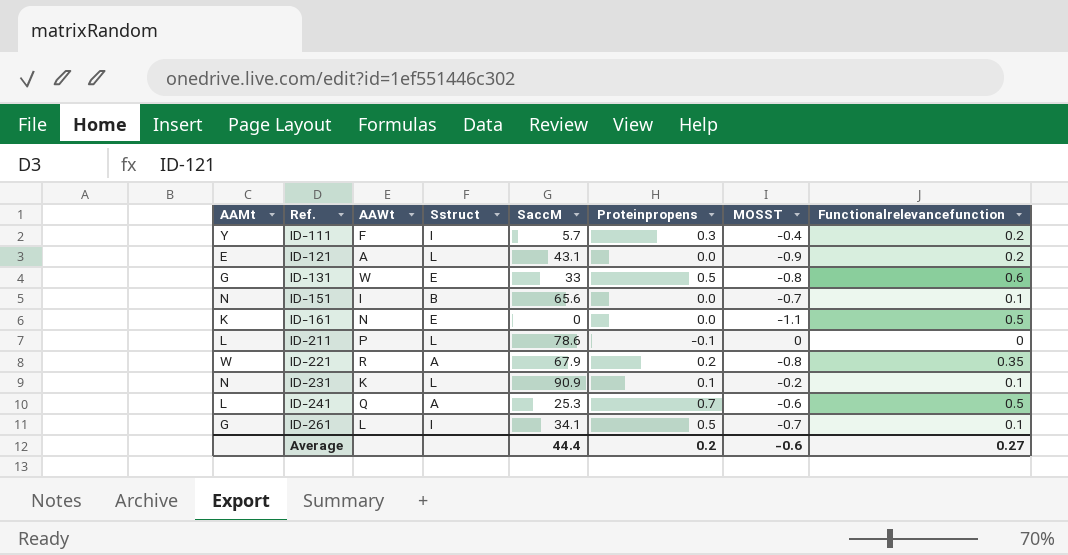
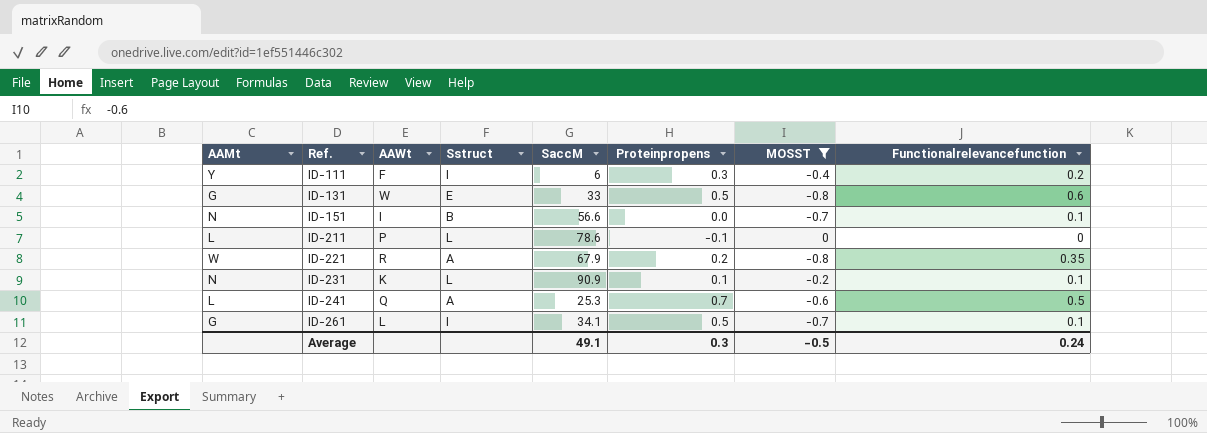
filter: none -> MOSST >= -0.8
ID-111 | SaccM: 5.7 -> 6
ID-151 | SaccM: 65.6 -> 56.6
Average | SaccM: 44.4 -> 49.1
Average | Proteinpropens: 0.2 -> 0.3
Average | MOSST: -0.6 -> -0.5
Average | Functionalrelevancefunction: 0.27 -> 0.24

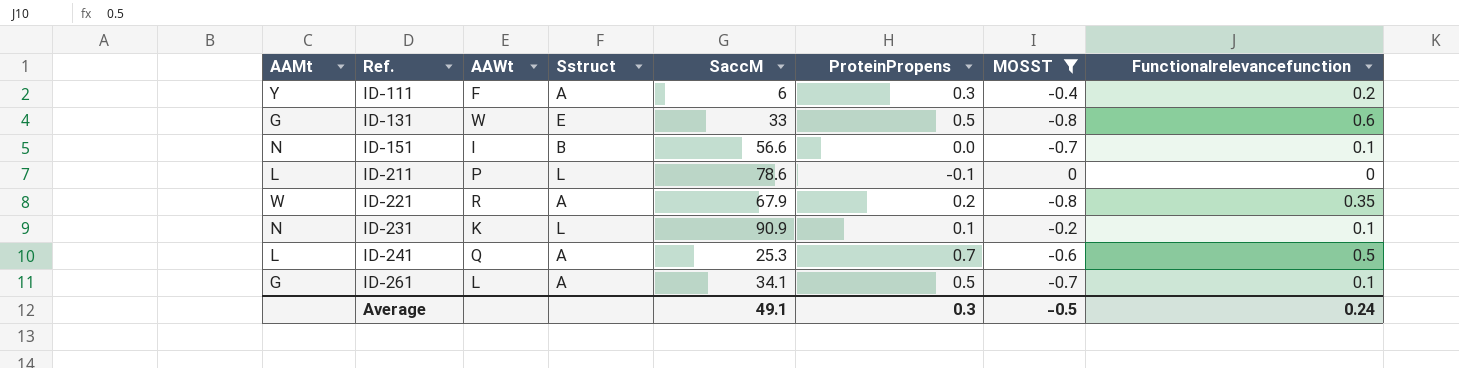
column name: Proteinpropens -> ProteinPropens
ID-111 | Sstruct: I -> A
ID-261 | Sstruct: I -> A

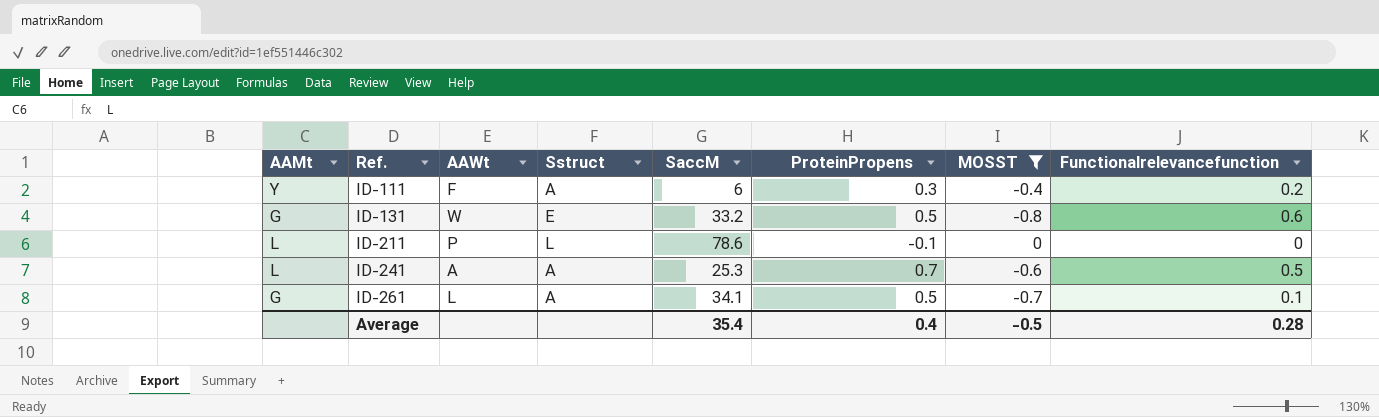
row ID-151: N | I | B | 56.6 | 0.0 | -0.7 | 0.1 -> none
row ID-221: W | R | A | 67.9 | 0.2 | -0.8 | 0.35 -> none
row ID-231: N | K | L | 90.9 | 0.1 | -0.2 | 0.1 -> none
ID-131 | SaccM: 33 -> 33.2
ID-241 | AAWt: Q -> A
Average | SaccM: 49.1 -> 35.4
Average | ProteinPropens: 0.3 -> 0.4
Average | Functionalrelevancefunction: 0.24 -> 0.28

